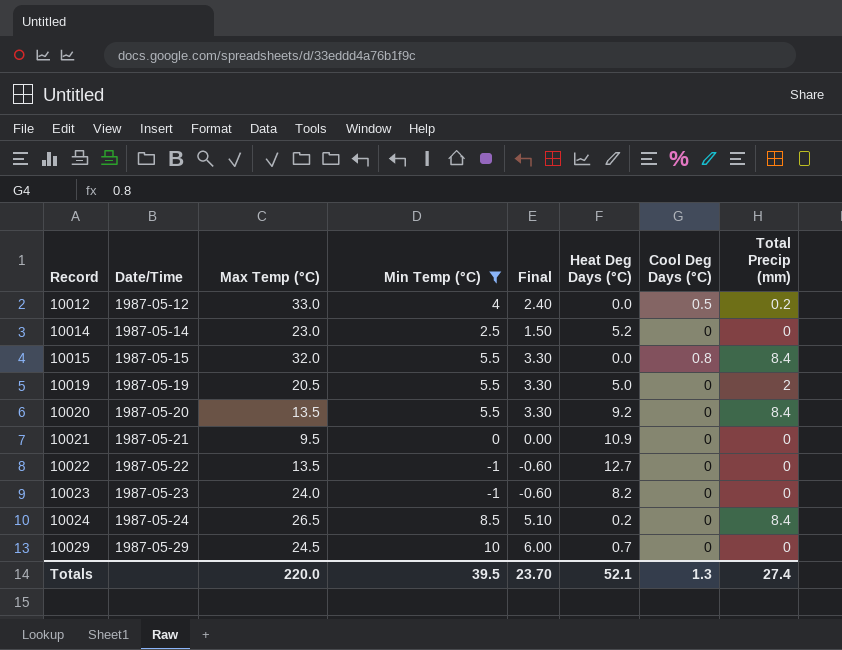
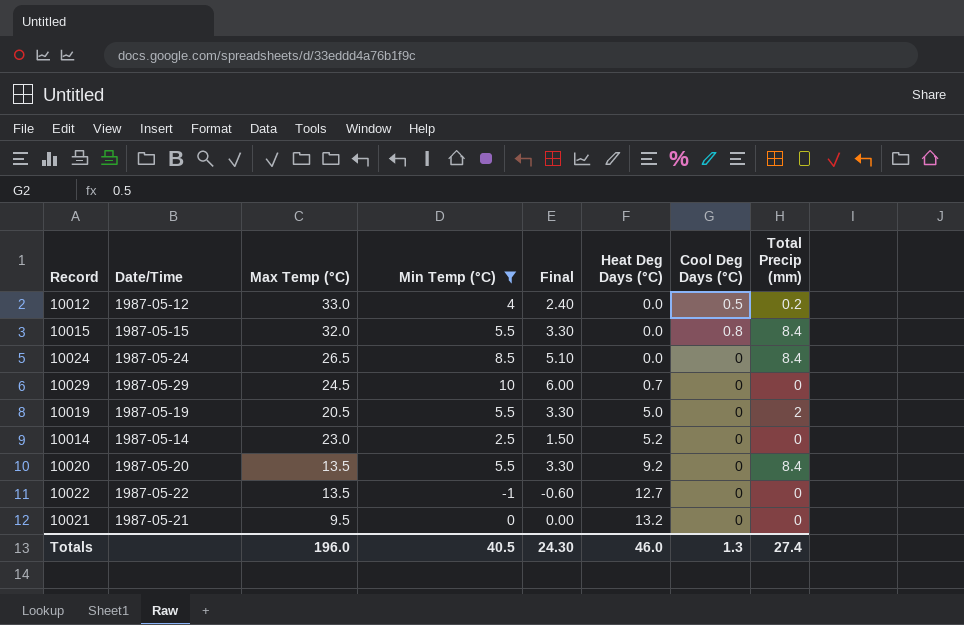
row order: Record ascending -> Heat Deg Days (°C) ascending
row 10023: 1987-05-23 | 24.0 | -1 | -0.60 | 8.2 | 0 | 0 -> none
10024 | Heat Deg Days (°C): 0.2 -> 0.0
10021 | Heat Deg Days (°C): 10.9 -> 13.2
Totals | Max Temp (°C): 220.0 -> 196.0
Totals | Min Temp (°C): 39.5 -> 40.5
Totals | Final: 23.70 -> 24.30
Totals | Heat Deg Days (°C): 52.1 -> 46.0

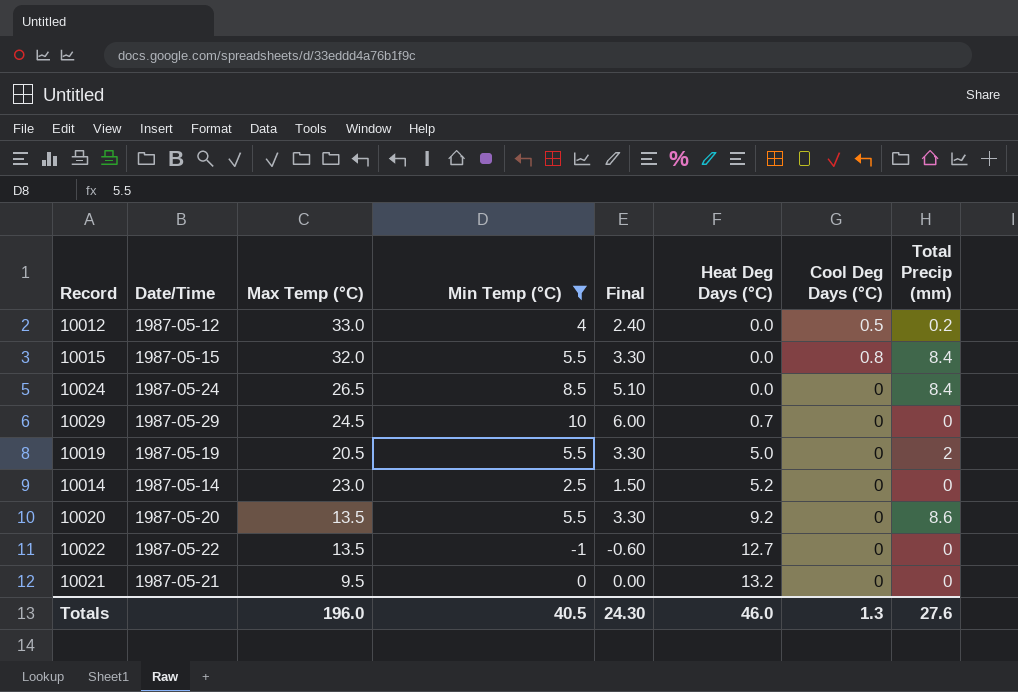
10020 | Total Precip (mm): 8.4 -> 8.6
Totals | Total Precip (mm): 27.4 -> 27.6

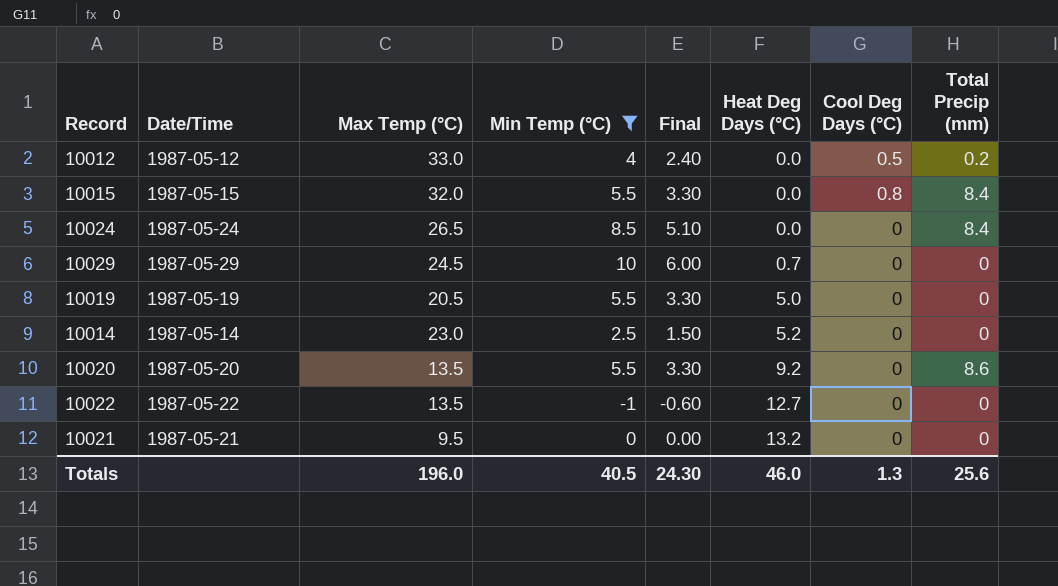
10019 | Total Precip (mm): 2 -> 0
Totals | Total Precip (mm): 27.6 -> 25.6

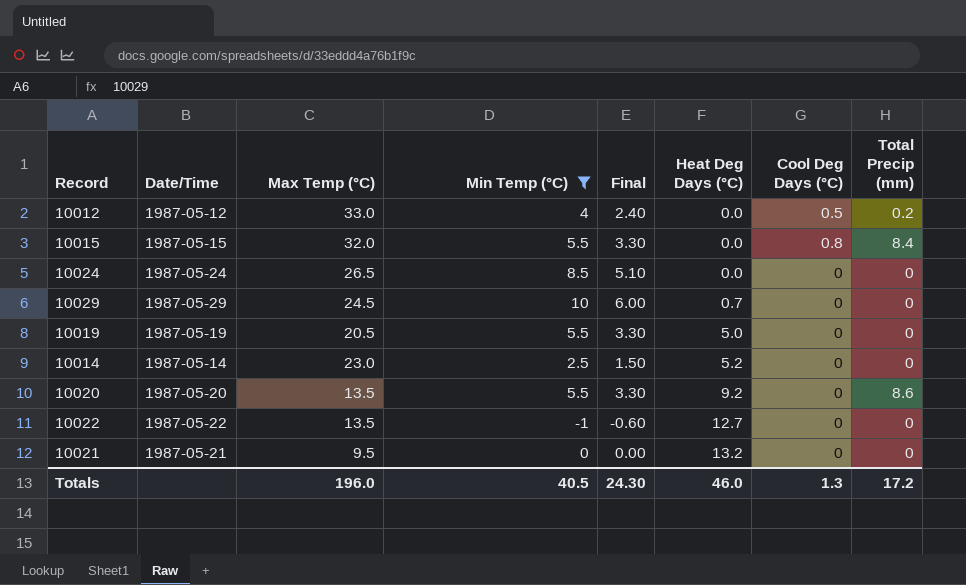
10024 | Total Precip (mm): 8.4 -> 0
Totals | Total Precip (mm): 25.6 -> 17.2

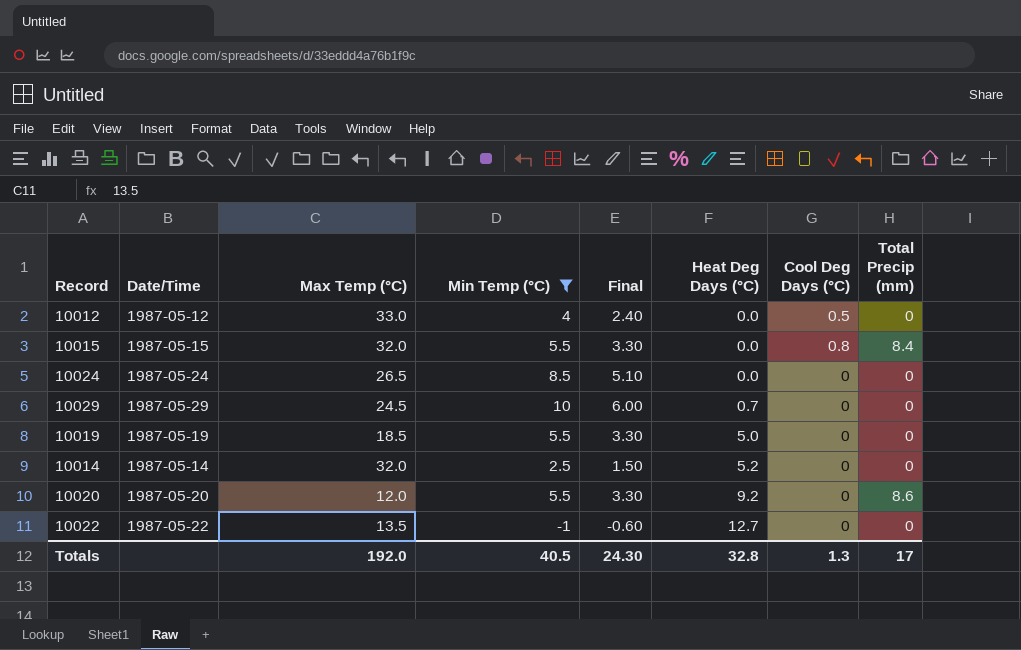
row 10021: 1987-05-21 | 9.5 | 0 | 0.00 | 13.2 | 0 | 0 -> none
10012 | Total Precip (mm): 0.2 -> 0
10019 | Max Temp (°C): 20.5 -> 18.5
10014 | Max Temp (°C): 23.0 -> 32.0
10020 | Max Temp (°C): 13.5 -> 12.0
Totals | Max Temp (°C): 196.0 -> 192.0
Totals | Heat Deg Days (°C): 46.0 -> 32.8
Totals | Total Precip (mm): 17.2 -> 17

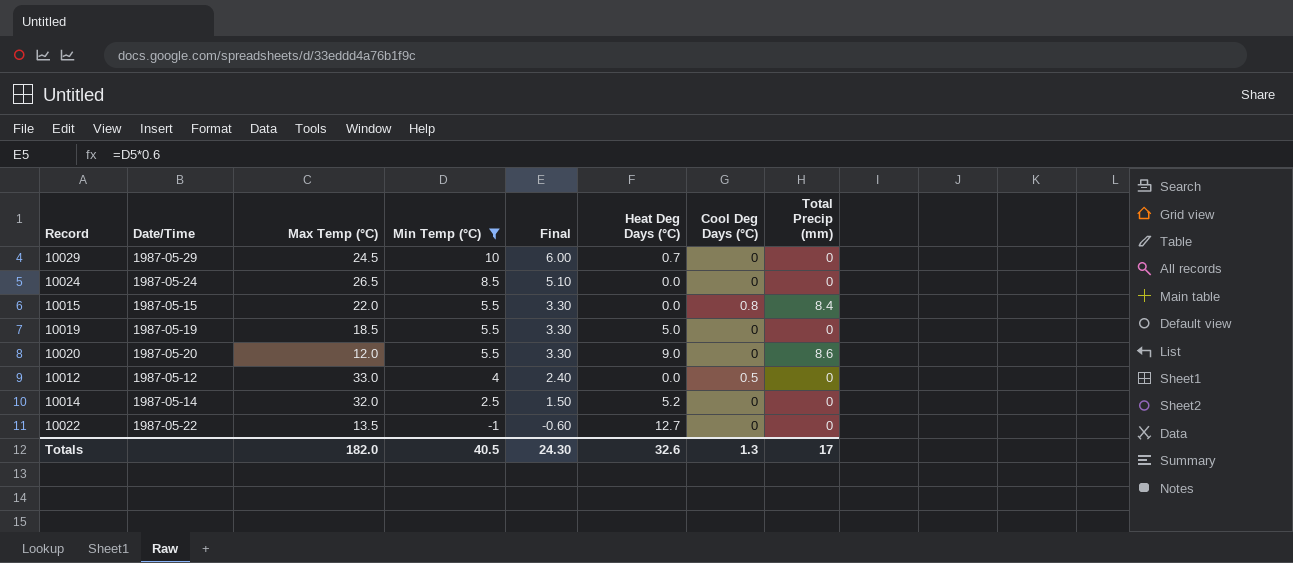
row order: Heat Deg Days (°C) ascending -> Min Temp (°C) descending
10015 | Max Temp (°C): 32.0 -> 22.0
10020 | Heat Deg Days (°C): 9.2 -> 9.0
Totals | Max Temp (°C): 192.0 -> 182.0
Totals | Heat Deg Days (°C): 32.8 -> 32.6

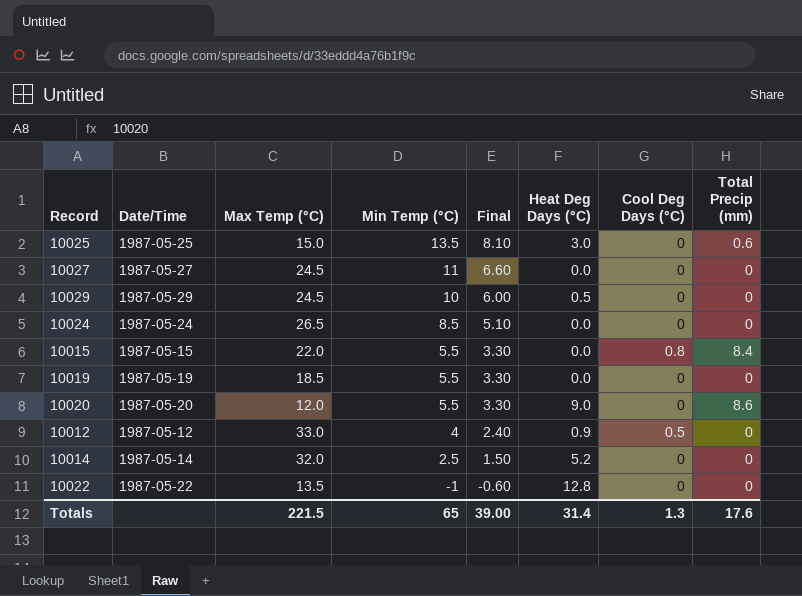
filter: Min Temp (°C) <= 10 -> none
10029 | Heat Deg Days (°C): 0.7 -> 0.5
10019 | Heat Deg Days (°C): 5.0 -> 0.0
10012 | Heat Deg Days (°C): 0.0 -> 0.9
10022 | Heat Deg Days (°C): 12.7 -> 12.8
Totals | Max Temp (°C): 182.0 -> 221.5
Totals | Min Temp (°C): 40.5 -> 65
Totals | Final: 24.30 -> 39.00
Totals | Heat Deg Days (°C): 32.6 -> 31.4
Totals | Total Precip (mm): 17 -> 17.6

